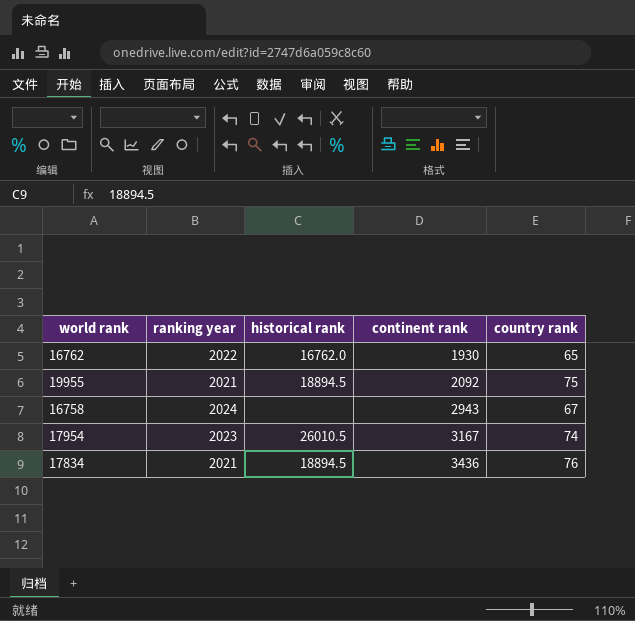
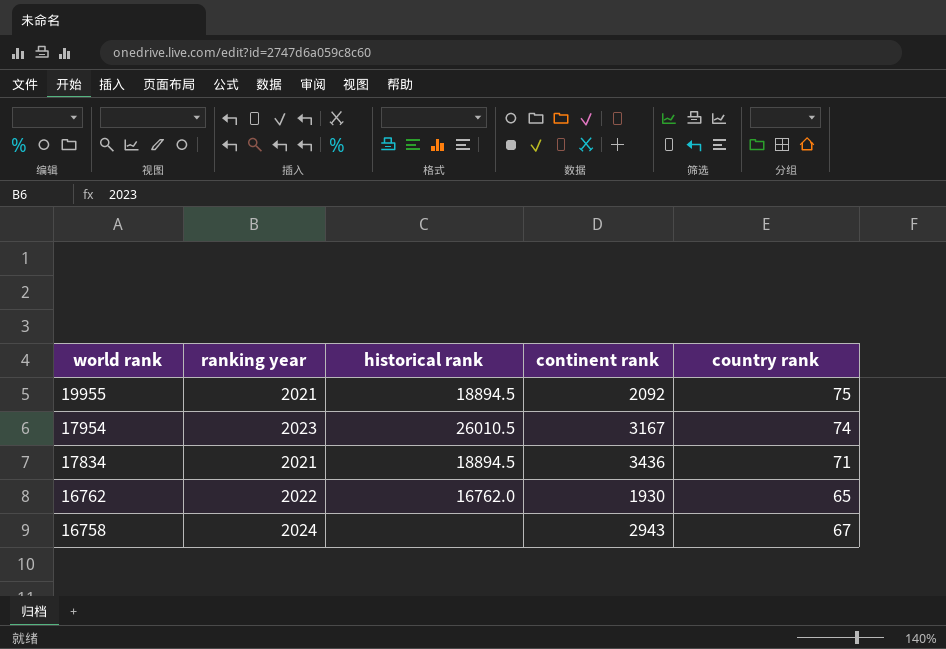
row order: continent rank ascending -> world rank descending
17834 | country rank: 76 -> 71

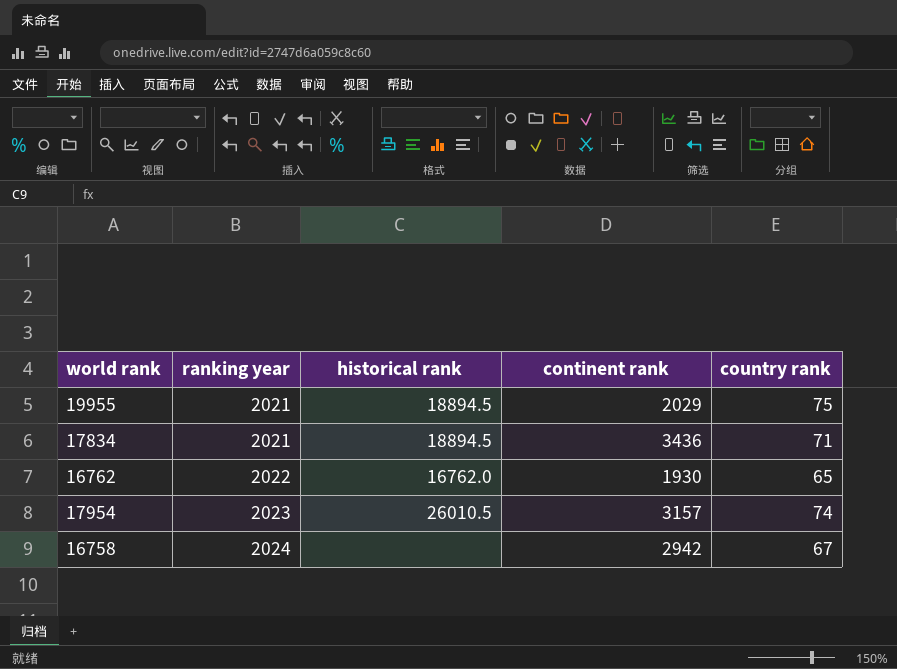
row order: world rank descending -> ranking year ascending
19955 | continent rank: 2092 -> 2029
17954 | continent rank: 3167 -> 3157
16758 | continent rank: 2943 -> 2942

